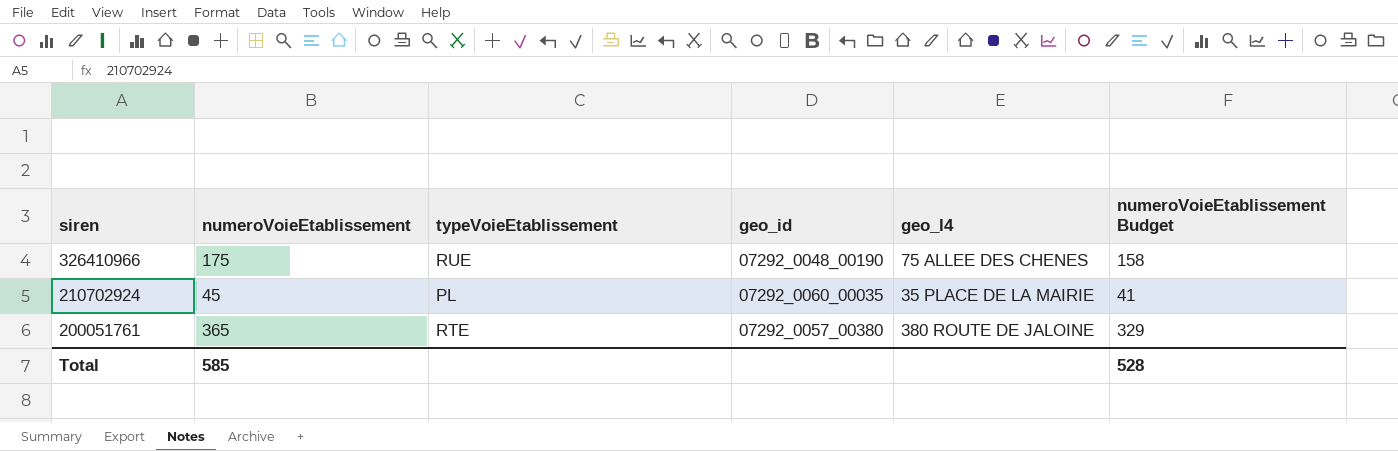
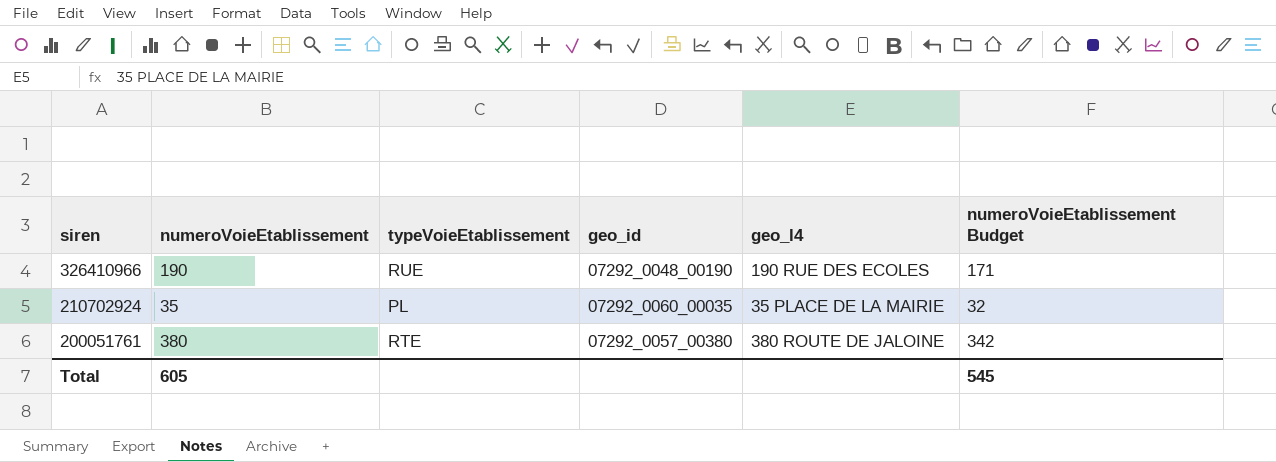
326410966 | numeroVoieEtablissement: 175 -> 190
326410966 | geo_l4: 75 ALLEE DES CHENES -> 190 RUE DES ECOLES
326410966 | numeroVoieEtablissement Budget: 158 -> 171
210702924 | numeroVoieEtablissement: 45 -> 35
210702924 | numeroVoieEtablissement Budget: 41 -> 32
200051761 | numeroVoieEtablissement: 365 -> 380
200051761 | numeroVoieEtablissement Budget: 329 -> 342
Total | numeroVoieEtablissement: 585 -> 605
Total | numeroVoieEtablissement Budget: 528 -> 545

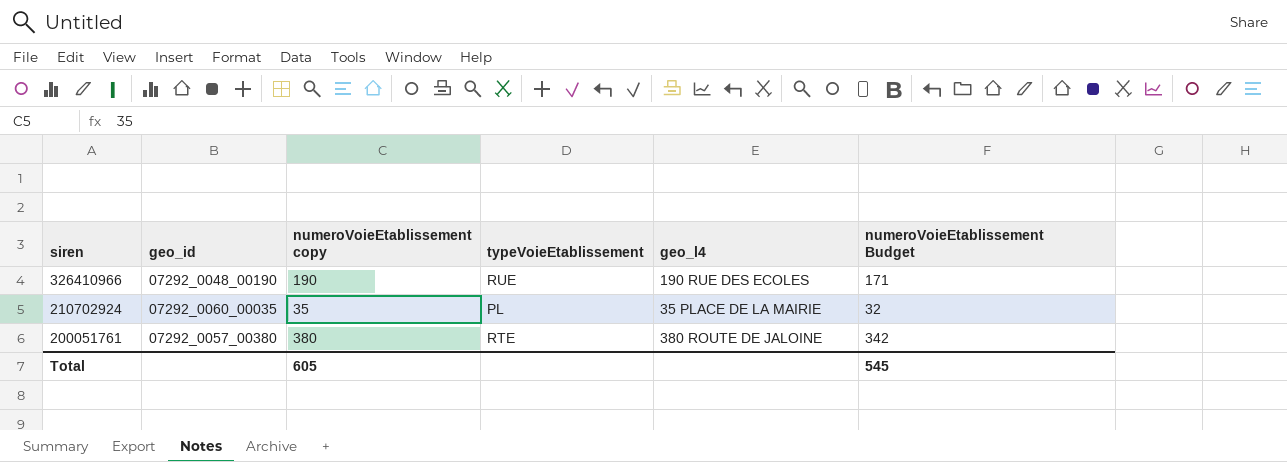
column geo_id | position: 4 -> 2
column name: numeroVoieEtablissement -> numeroVoieEtablissement copy

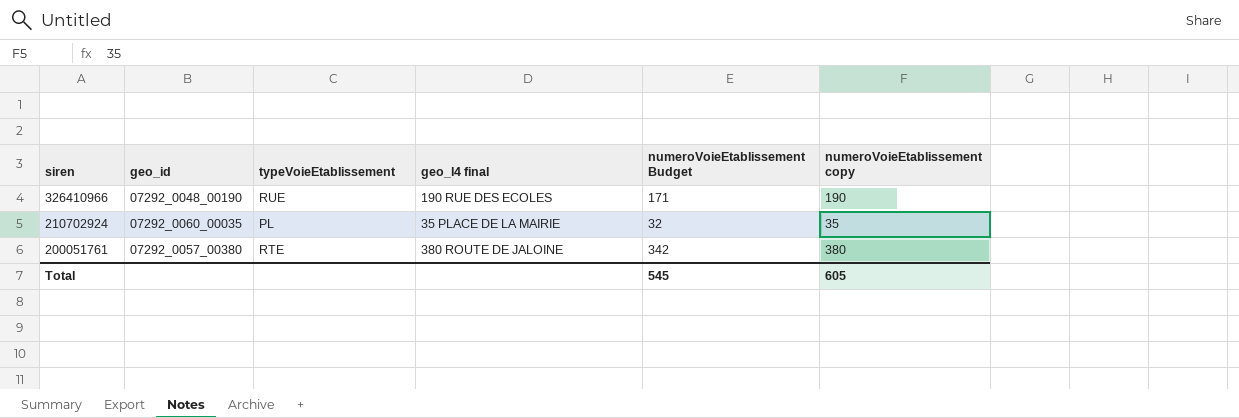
column name: geo_l4 -> geo_l4 final
column numeroVoieEtablissement copy | position: 3 -> 6

